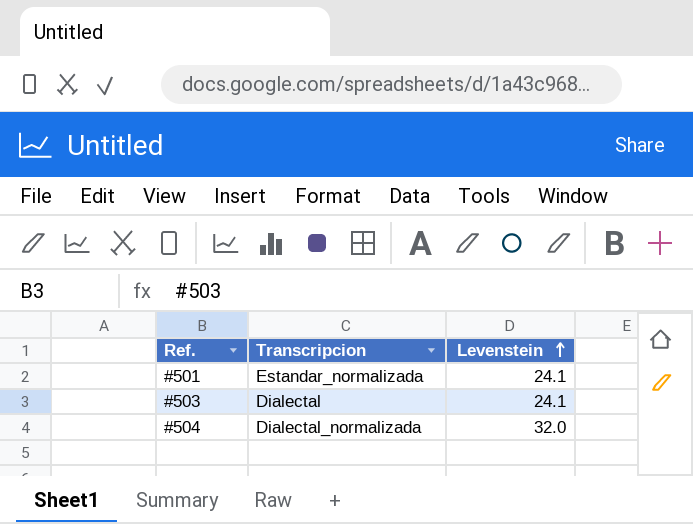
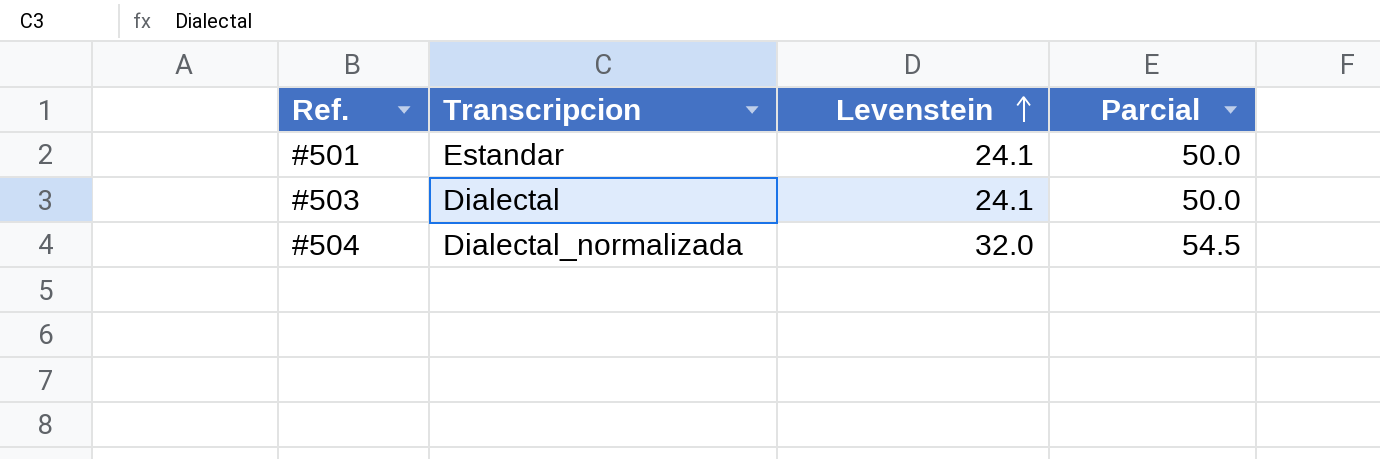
column Parcial | position: none -> 4
#501 | Transcripcion: Estandar_normalizada -> Estandar

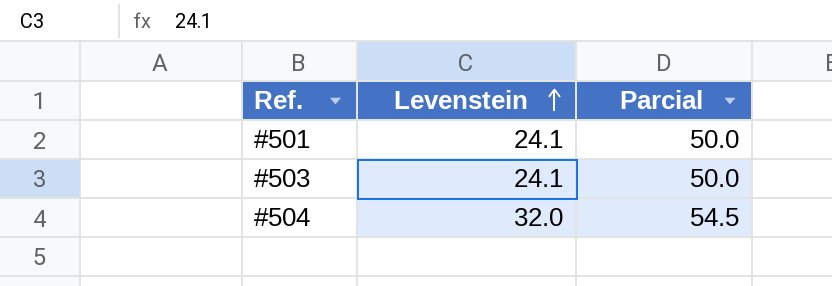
column Transcripcion | position: 2 -> none

